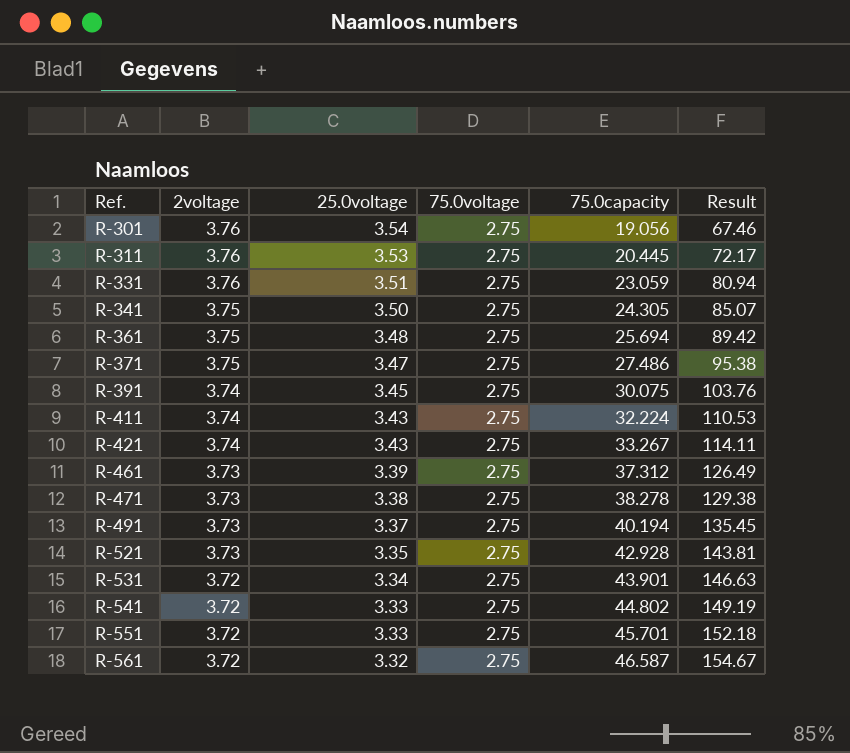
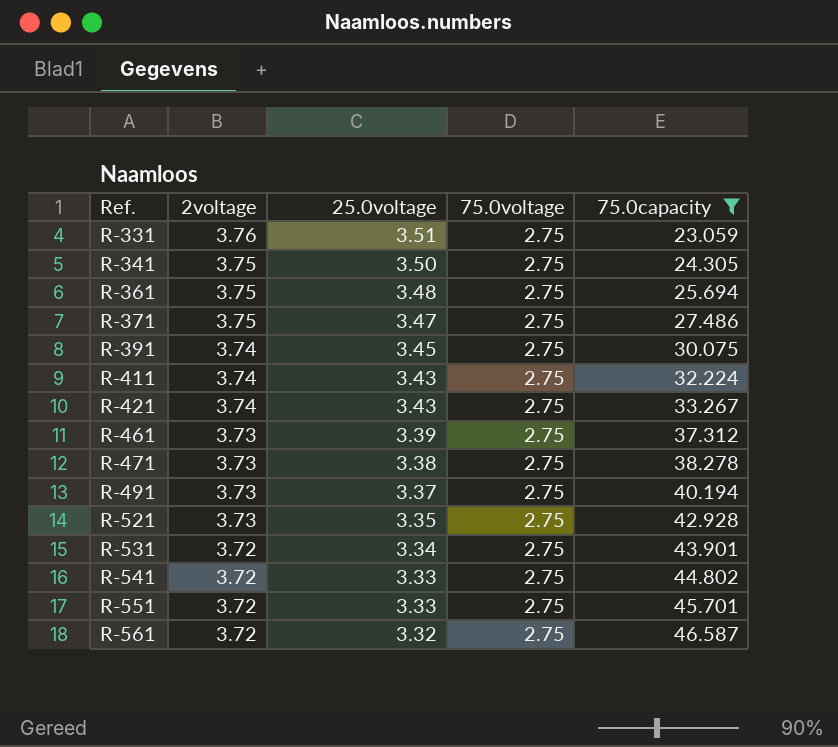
filter: none -> 75.0capacity >= 23.059
column Result | formula: [25.0voltage] * [75.0capacity] -> none

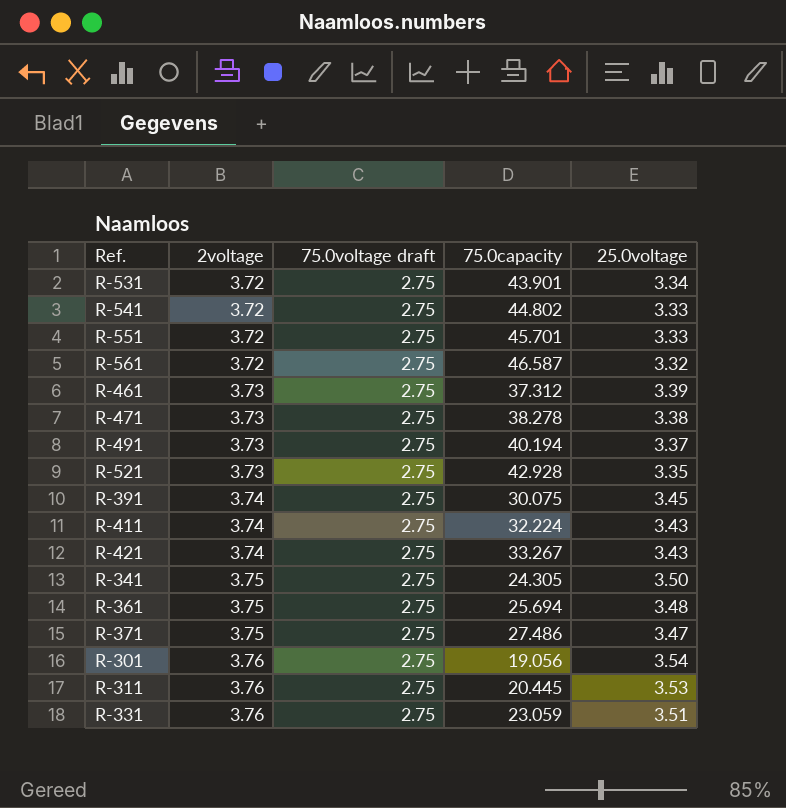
filter: 75.0capacity >= 23.059 -> none
row order: Ref. ascending -> 2voltage ascending
column name: 75.0voltage -> 75.0voltage draft
column 25.0voltage | position: 3 -> 5

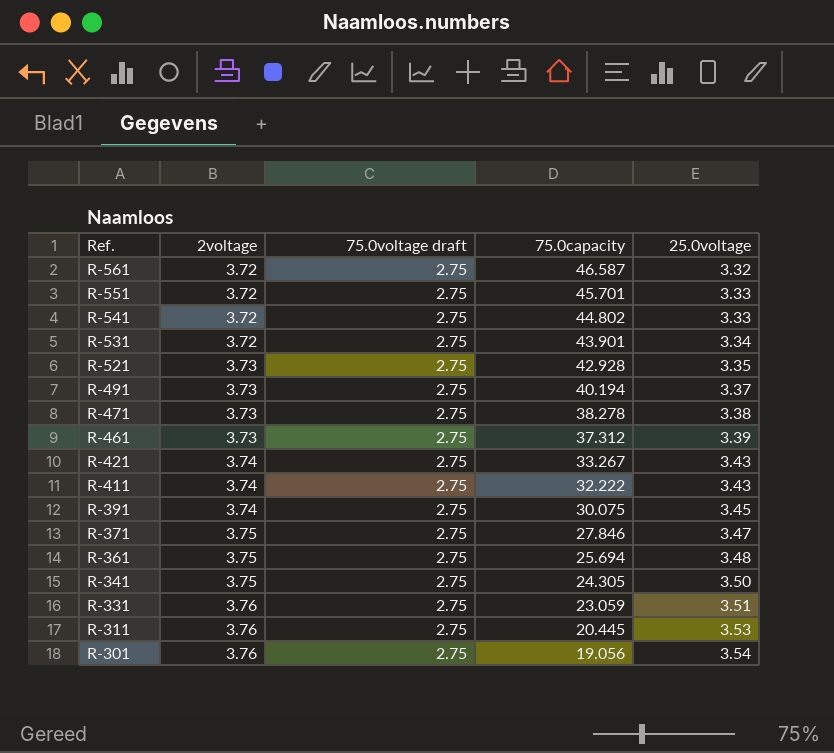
row order: 2voltage ascending -> Ref. descending
R-411 | 75.0capacity: 32.224 -> 32.222
R-371 | 75.0capacity: 27.486 -> 27.846

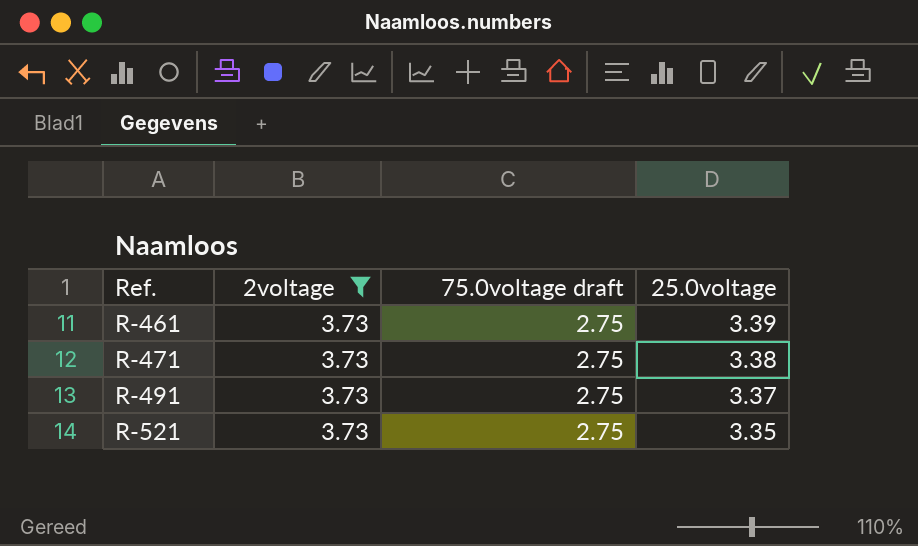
filter: none -> 2voltage = 3.73
row order: Ref. descending -> Ref. ascending
column 75.0capacity | position: 4 -> none

